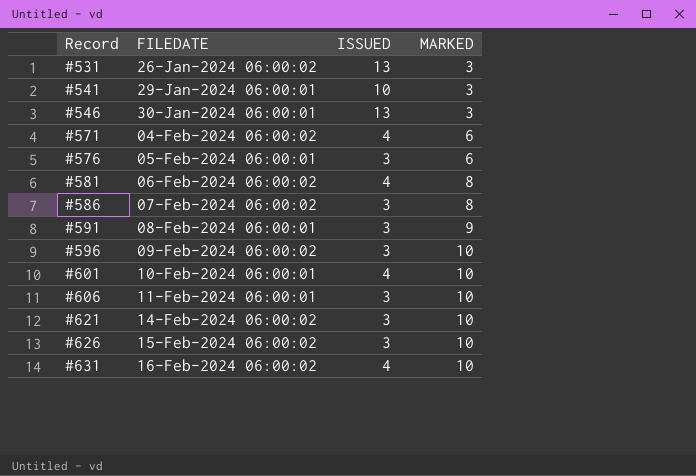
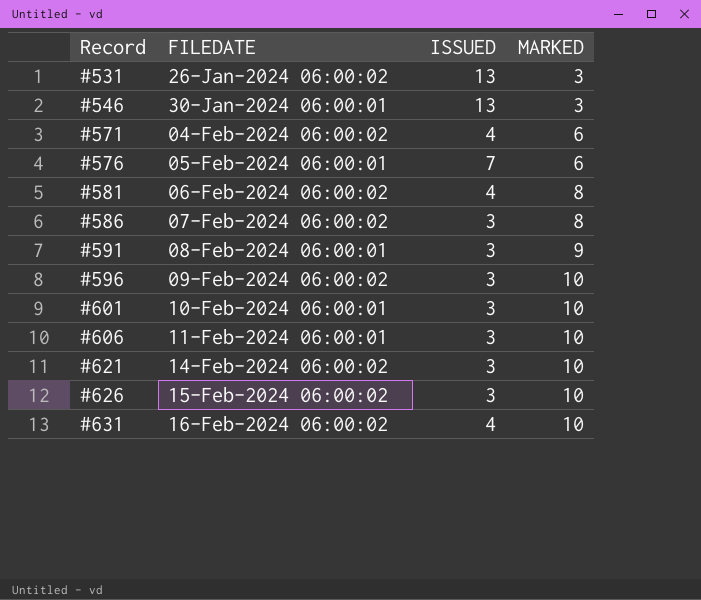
row #541: 29-Jan-2024 06:00:01 | 10 | 3 -> none
#576 | ISSUED: 3 -> 7
#601 | ISSUED: 4 -> 3

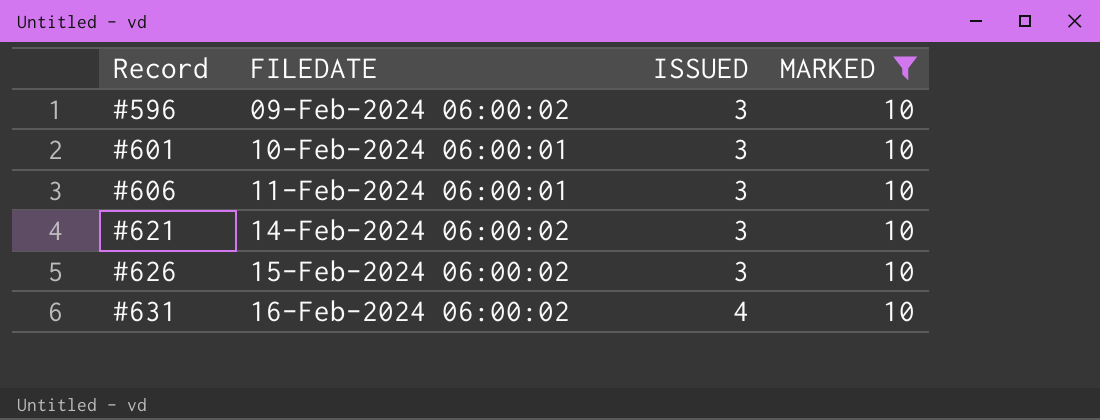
filter: none -> MARKED = 10

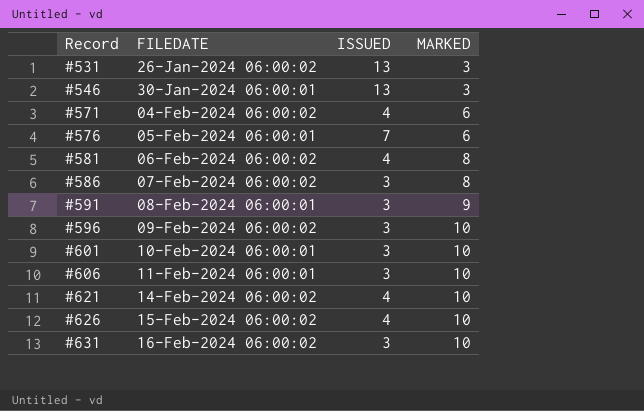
filter: MARKED = 10 -> none
#621 | ISSUED: 3 -> 4
#626 | ISSUED: 3 -> 4
#631 | ISSUED: 4 -> 3

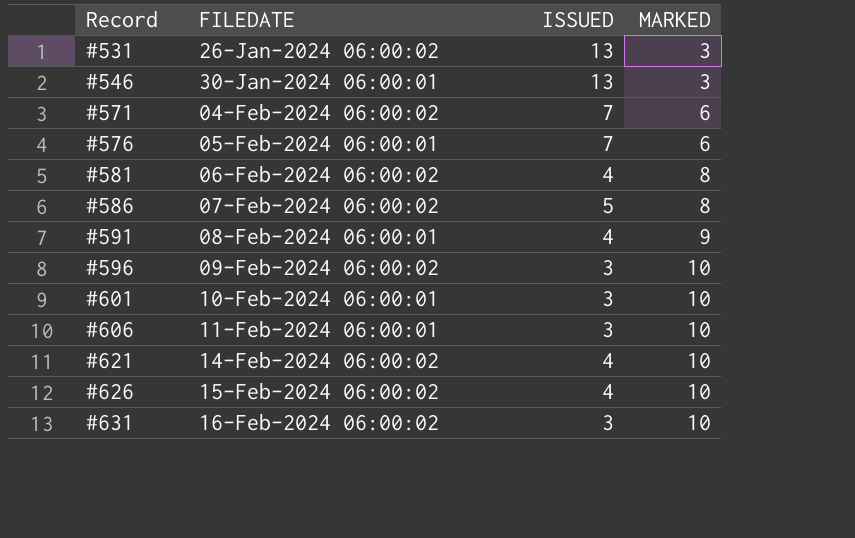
#571 | ISSUED: 4 -> 7
#586 | ISSUED: 3 -> 5
#591 | ISSUED: 3 -> 4

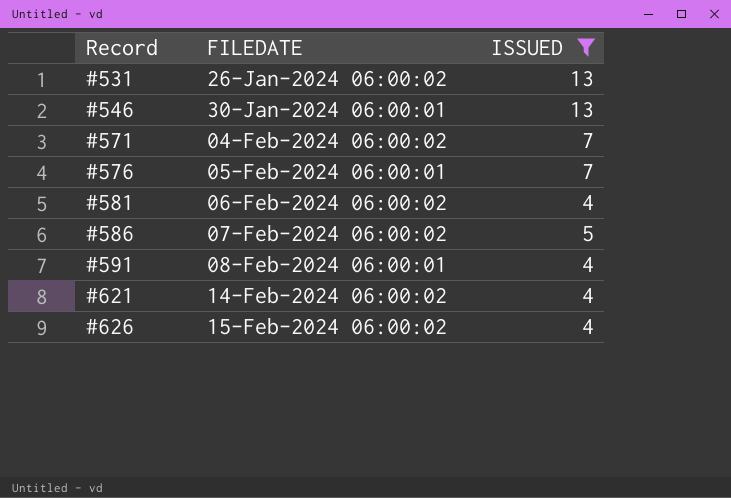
filter: none -> ISSUED != 3
column MARKED | position: 4 -> none

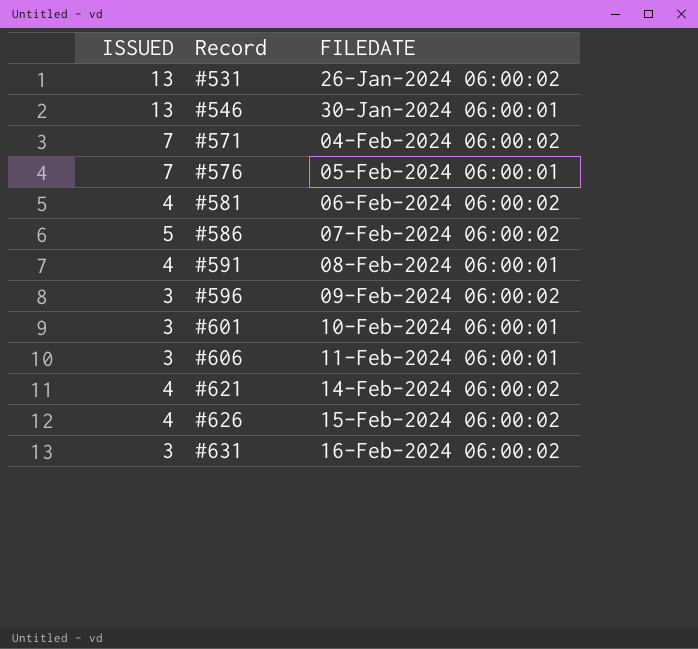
filter: ISSUED != 3 -> none
column ISSUED | position: 3 -> 1

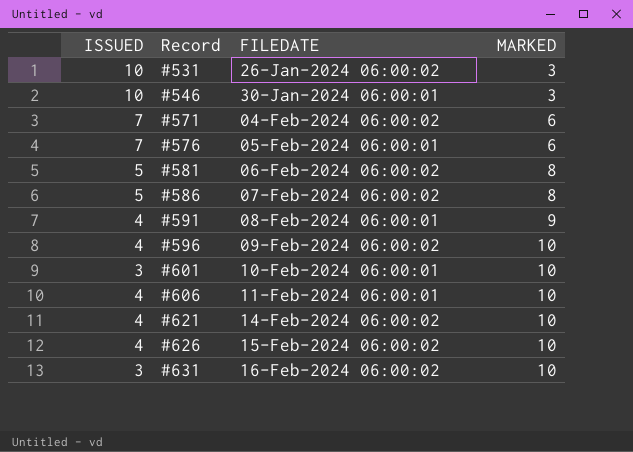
column MARKED | position: none -> 4
#531 | ISSUED: 13 -> 10
#546 | ISSUED: 13 -> 10
#581 | ISSUED: 4 -> 5
#596 | ISSUED: 3 -> 4
#606 | ISSUED: 3 -> 4

